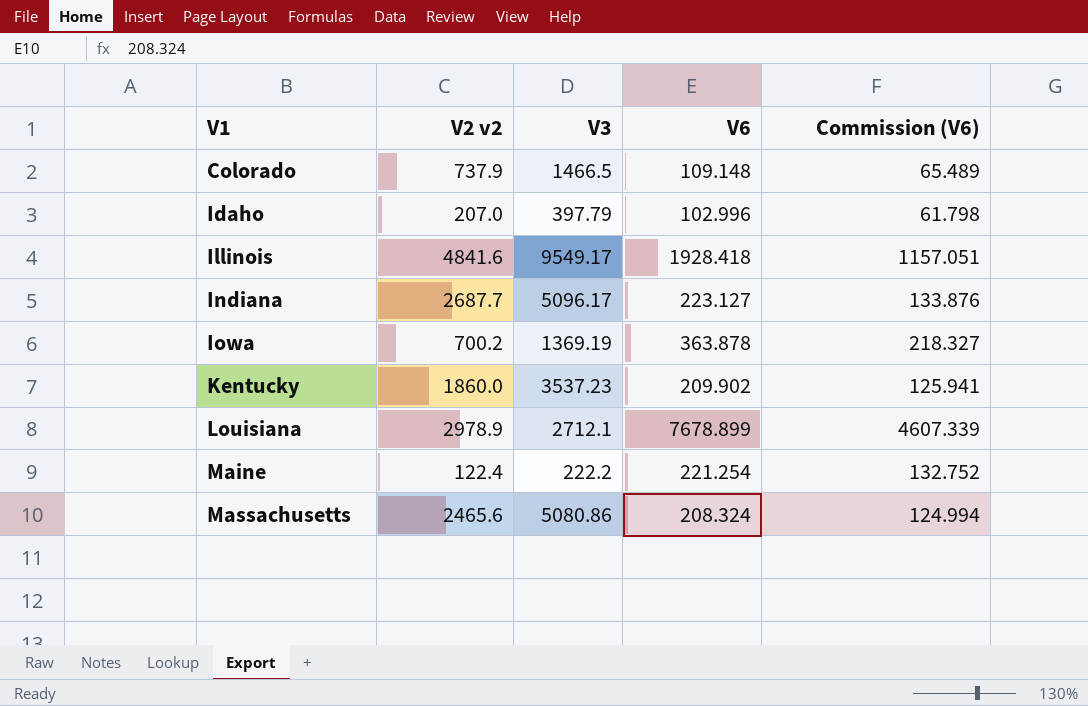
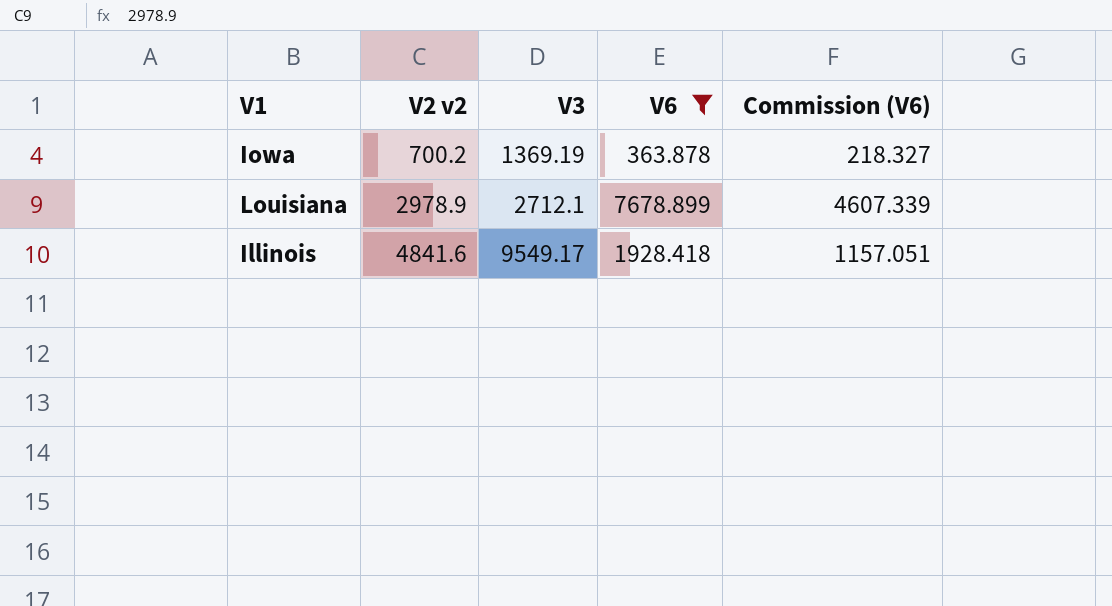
filter: none -> V6 >= 363.878
row order: V1 ascending -> V2 v2 ascending

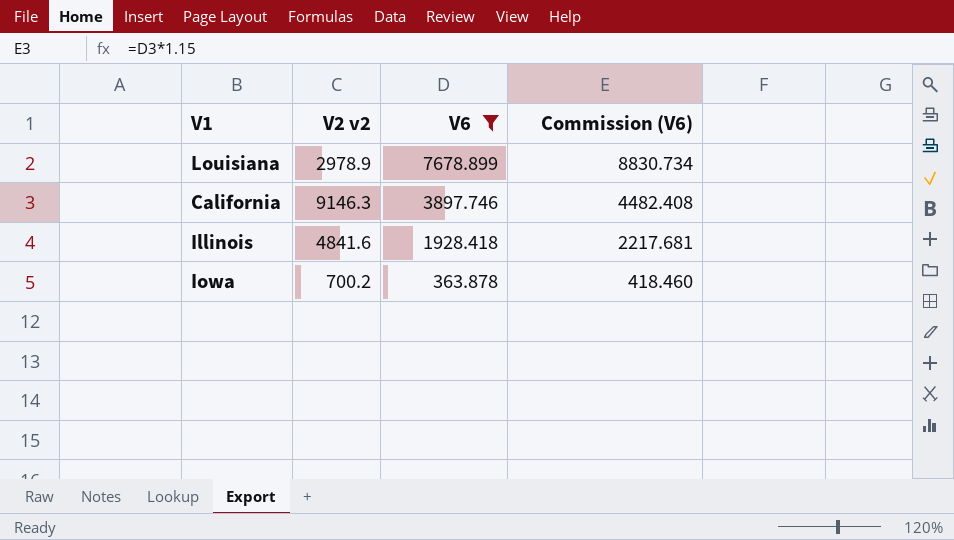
row order: V2 v2 ascending -> V6 descending
column V3 | position: 3 -> none
column Commission (V6) | formula: [V6] * 0.6 -> [V6] * 1.15
row California: none -> 9146.3 | 3897.746 | 4482.408

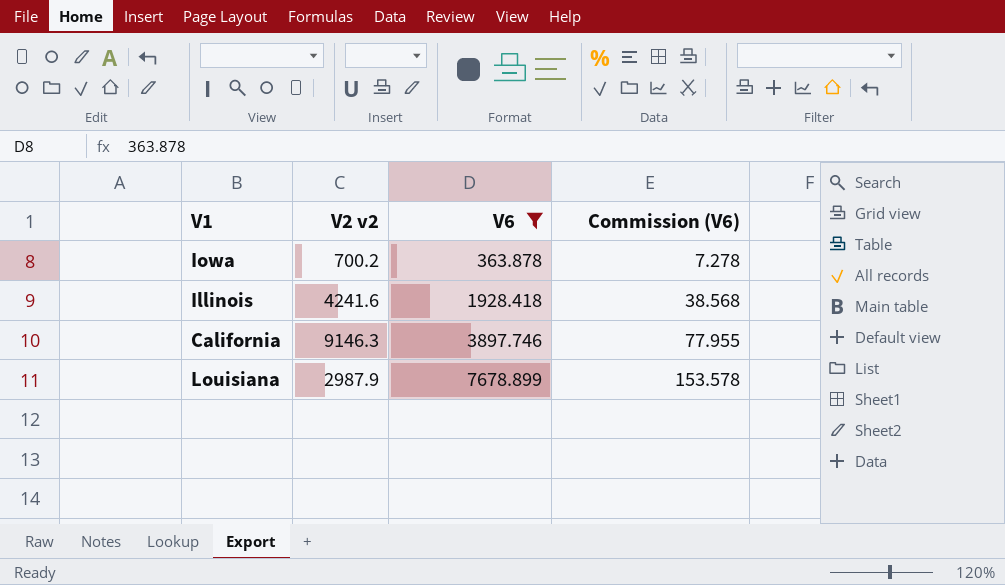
row order: V6 descending -> V6 ascending
column Commission (V6) | formula: [V6] * 1.15 -> [V6] * 0.02
Illinois | V2 v2: 4841.6 -> 4241.6
Louisiana | V2 v2: 2978.9 -> 2987.9

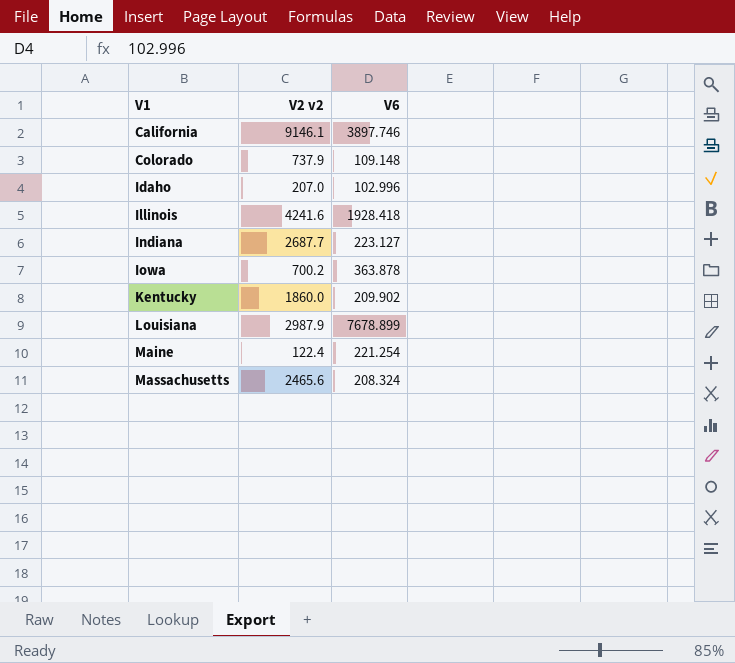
filter: V6 >= 363.878 -> none
row order: V6 ascending -> V1 ascending
column Commission (V6) | formula: [V6] * 0.02 -> none
California | V2 v2: 9146.3 -> 9146.1

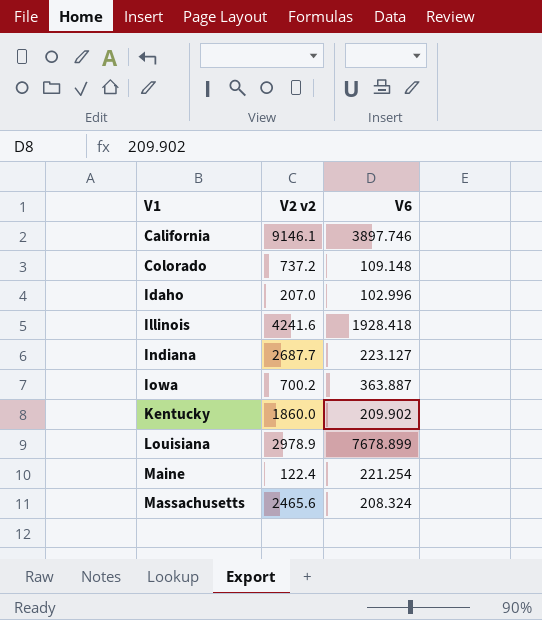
Colorado | V2 v2: 737.9 -> 737.2
Iowa | V6: 363.878 -> 363.887
Louisiana | V2 v2: 2987.9 -> 2978.9

